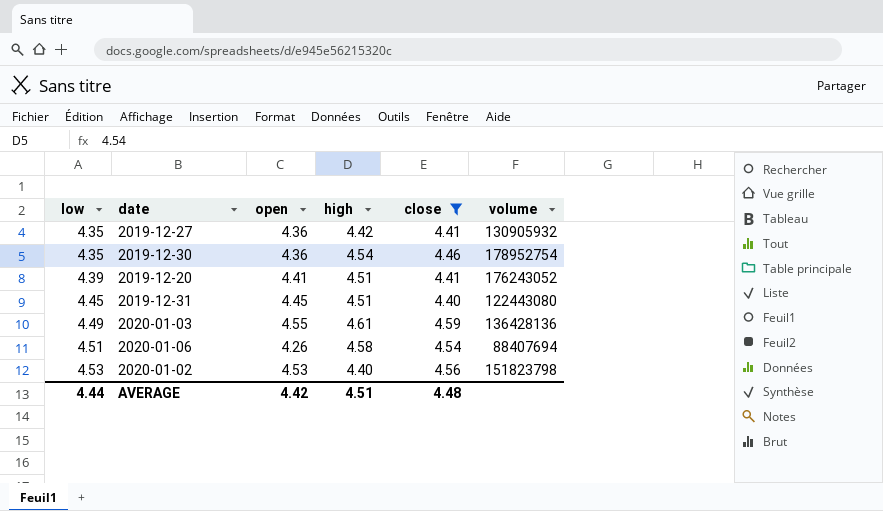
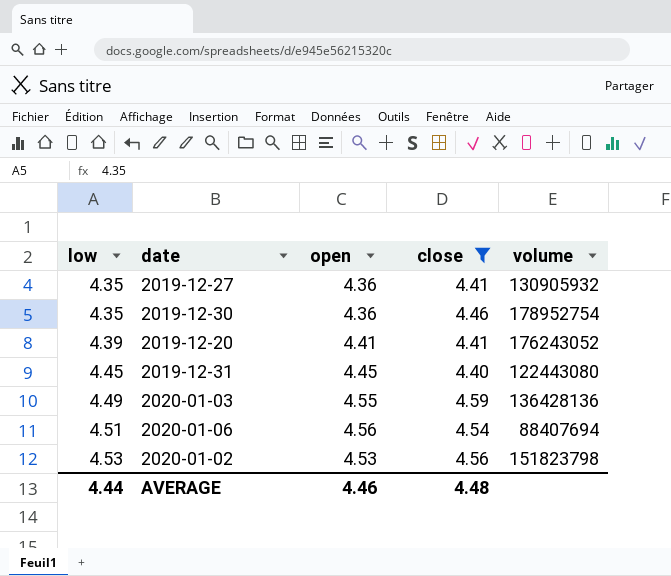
column high | position: 4 -> none
2020-01-06 | open: 4.26 -> 4.56
AVERAGE | open: 4.42 -> 4.46

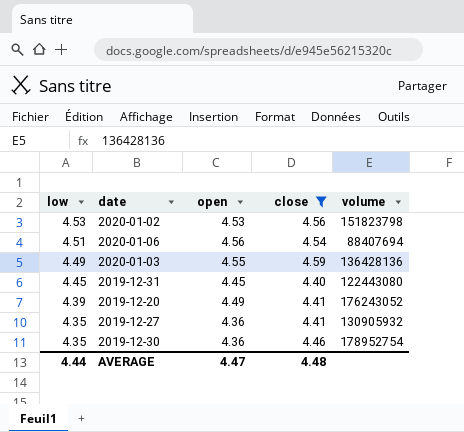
row order: low ascending -> low descending
2019-12-20 | open: 4.41 -> 4.49
AVERAGE | open: 4.46 -> 4.47

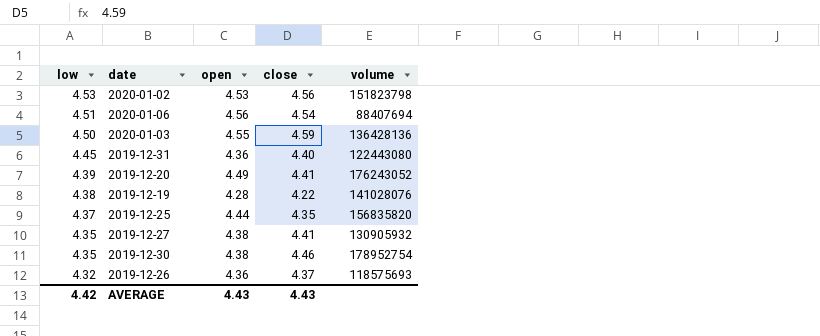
filter: close >= 4.40 -> none
2020-01-03 | low: 4.49 -> 4.50
2019-12-31 | open: 4.45 -> 4.36
2019-12-27 | open: 4.36 -> 4.38
2019-12-30 | open: 4.36 -> 4.38
AVERAGE | low: 4.44 -> 4.42
AVERAGE | open: 4.47 -> 4.43
AVERAGE | close: 4.48 -> 4.43

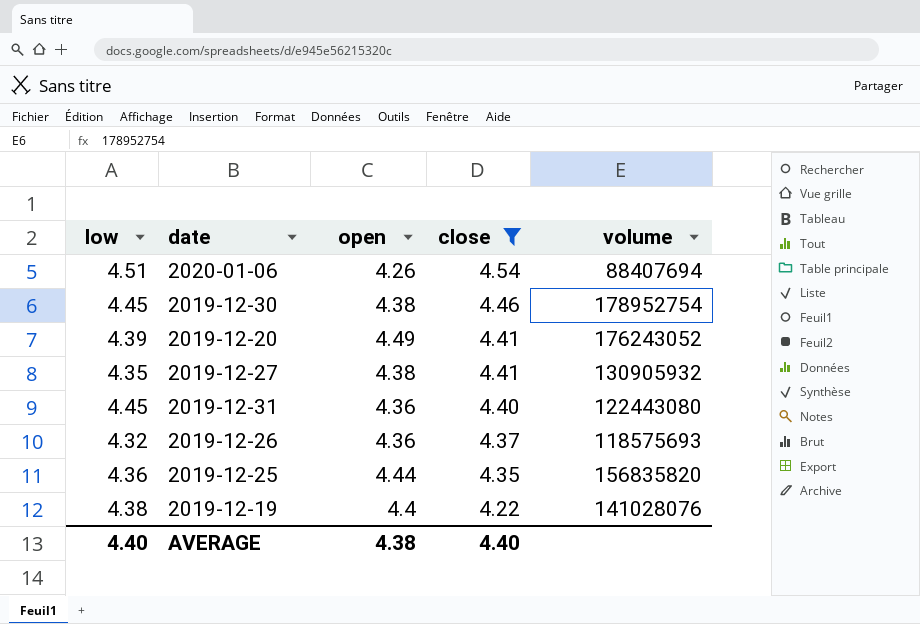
filter: none -> close <= 4.54
row order: low descending -> close descending
2020-01-06 | open: 4.56 -> 4.26
2019-12-30 | low: 4.35 -> 4.45
2019-12-25 | low: 4.37 -> 4.36
2019-12-19 | open: 4.28 -> 4.4
AVERAGE | low: 4.42 -> 4.40
AVERAGE | open: 4.43 -> 4.38
AVERAGE | close: 4.43 -> 4.40

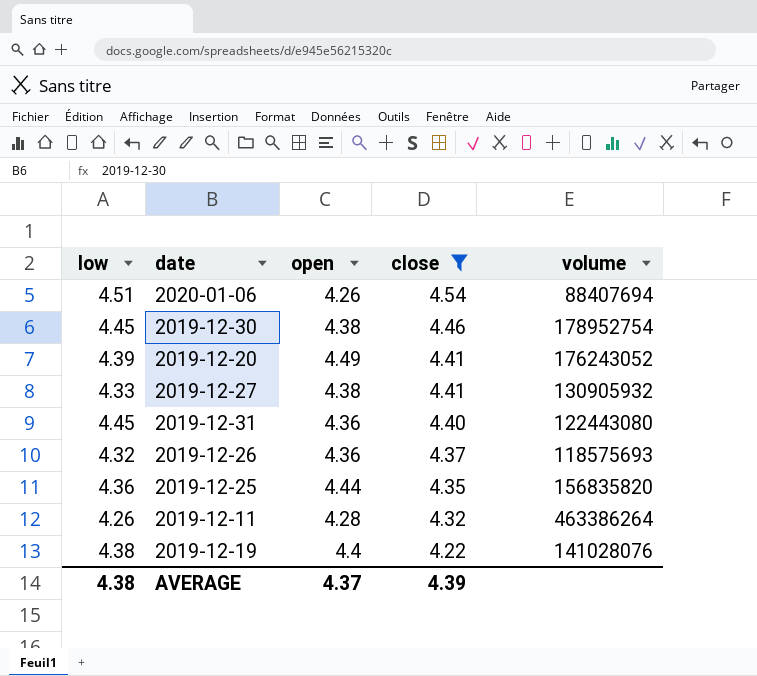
2019-12-27 | low: 4.35 -> 4.33
row 2019-12-11: none -> 4.26 | 4.28 | 4.32 | 463386264
AVERAGE | low: 4.40 -> 4.38
AVERAGE | open: 4.38 -> 4.37
AVERAGE | close: 4.40 -> 4.39

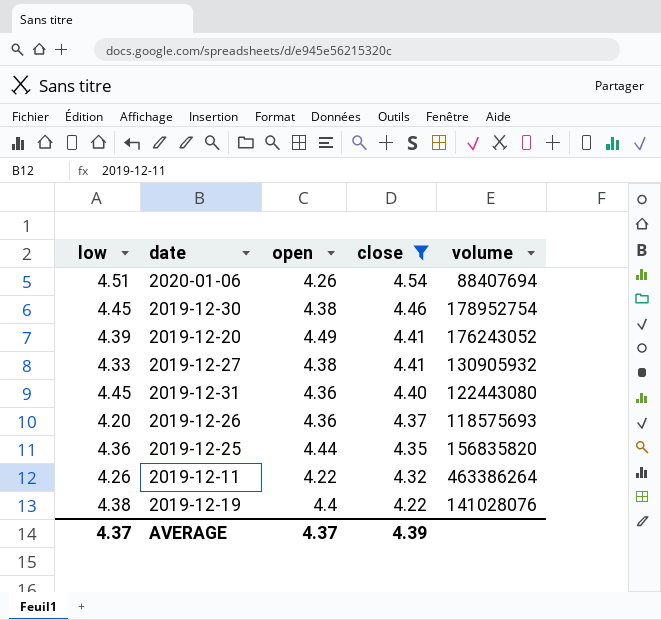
2019-12-26 | low: 4.32 -> 4.20
2019-12-11 | open: 4.28 -> 4.22
AVERAGE | low: 4.38 -> 4.37

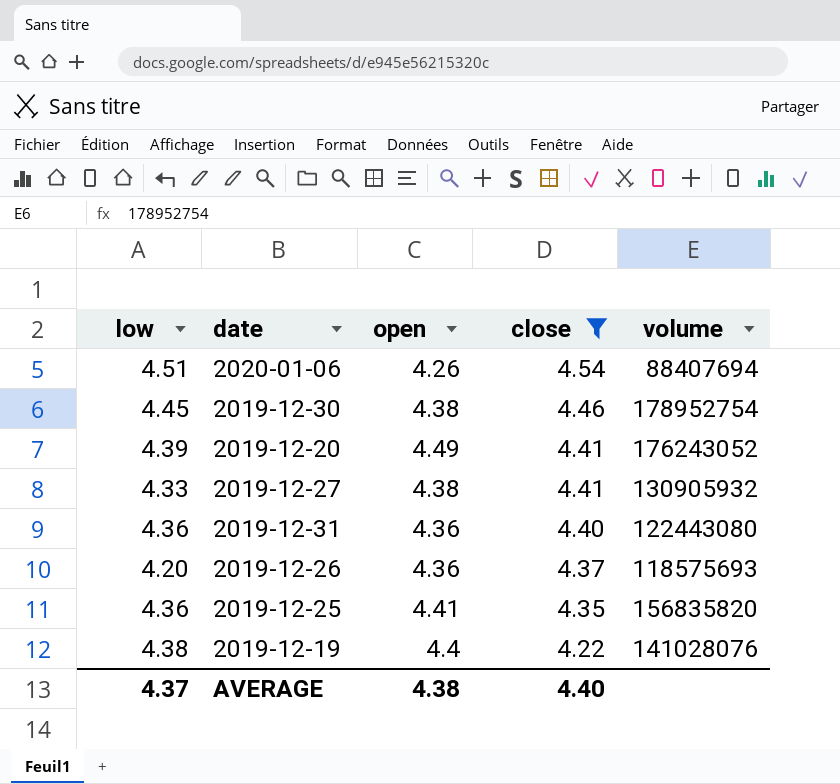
row 2019-12-11: 4.26 | 4.22 | 4.32 | 463386264 -> none
2019-12-31 | low: 4.45 -> 4.36
2019-12-25 | open: 4.44 -> 4.41
AVERAGE | open: 4.37 -> 4.38
AVERAGE | close: 4.39 -> 4.40

